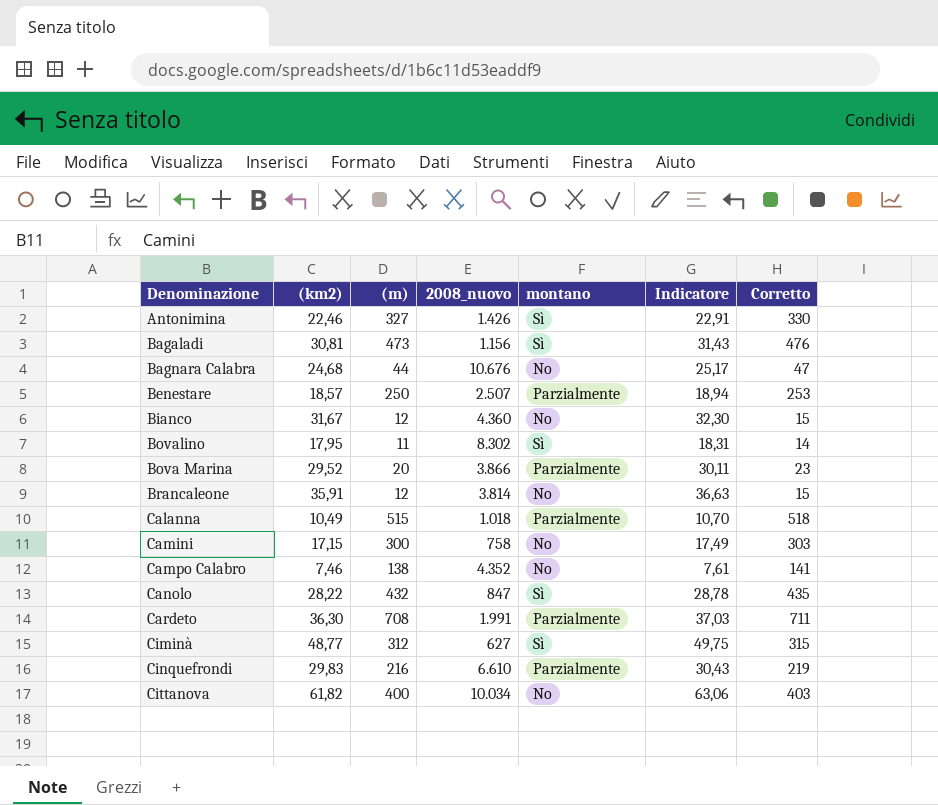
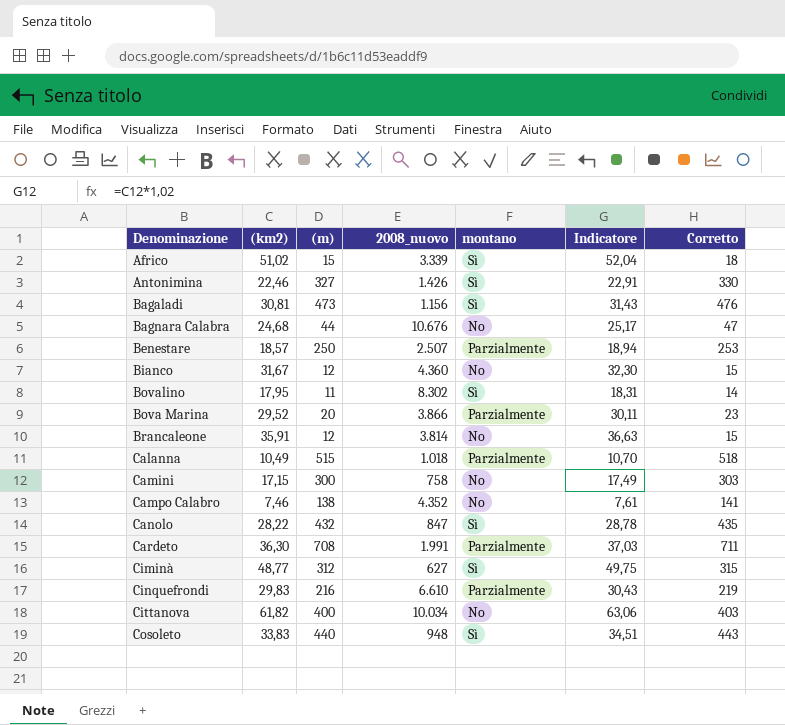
row Africo: none -> 51,02 | 15 | 3.339 | Sì | 52,04 | 18
row Cosoleto: none -> 33,83 | 440 | 948 | Sì | 34,51 | 443

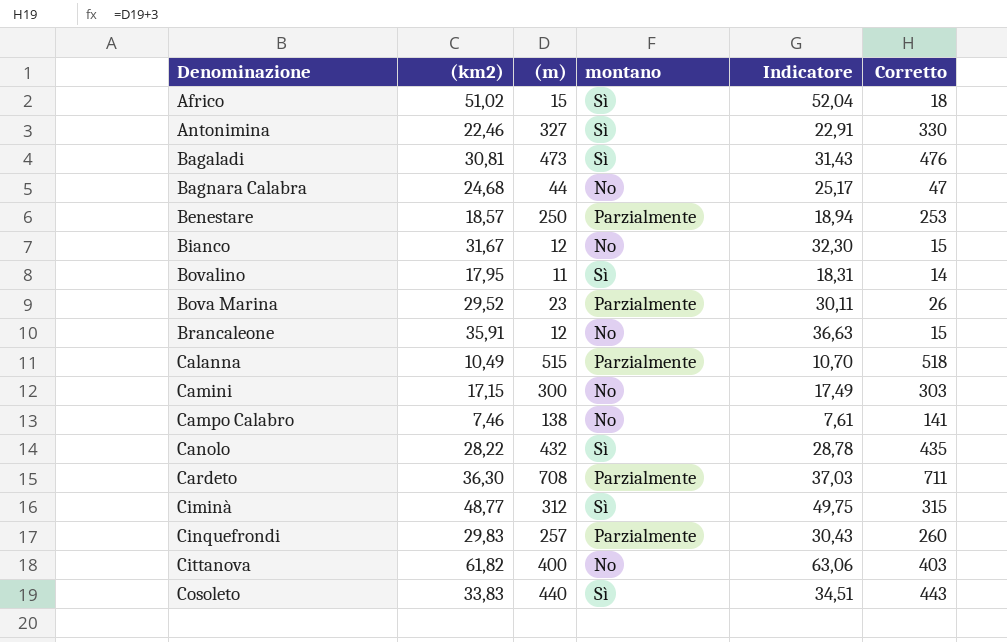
column 2008_nuovo | position: 4 -> none
Bova Marina | (m): 20 -> 23
Bova Marina | Corretto: 23 -> 26
Cinquefrondi | (m): 216 -> 257
Cinquefrondi | Corretto: 219 -> 260

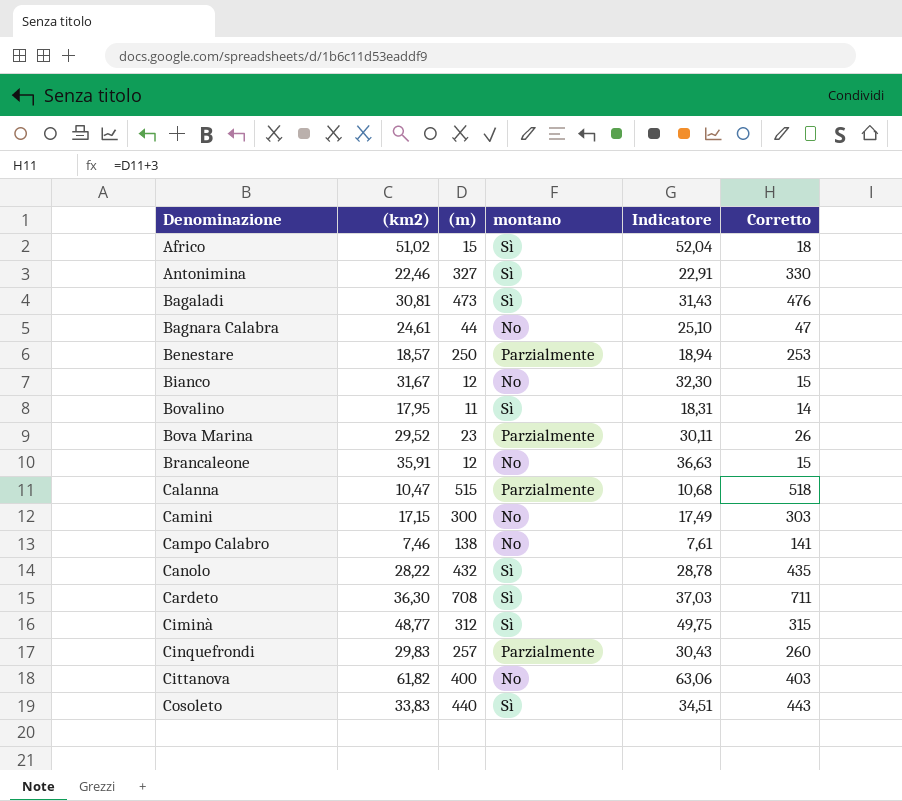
Bagnara Calabra | (km2): 24,68 -> 24,61
Bagnara Calabra | Indicatore: 25,17 -> 25,10
Calanna | (km2): 10,49 -> 10,47
Calanna | Indicatore: 10,70 -> 10,68
Cardeto | montano: Parzialmente -> Sì

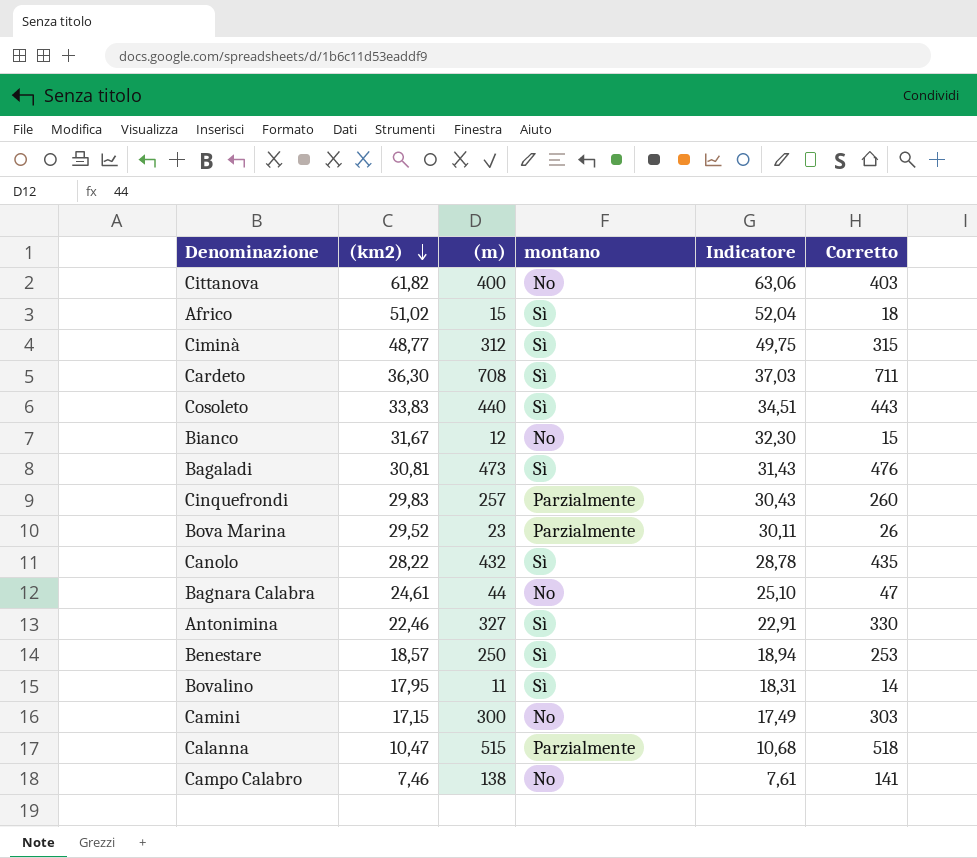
row order: none -> (km2) descending
row Brancaleone: 35,91 | 12 | No | 36,63 | 15 -> none
Benestare | montano: Parzialmente -> Sì

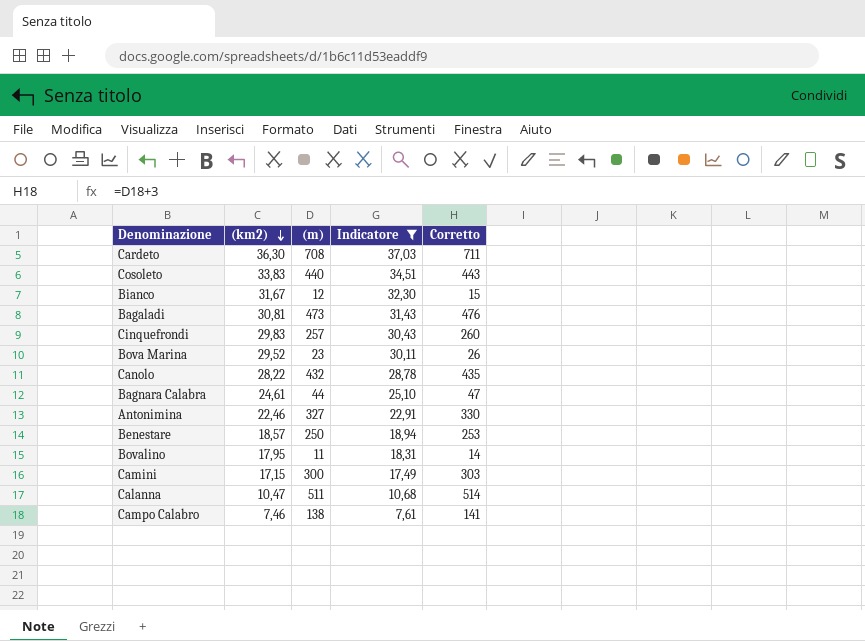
filter: none -> Indicatore <= 37,03
column montano | position: 4 -> none
Calanna | (m): 515 -> 511
Calanna | Corretto: 518 -> 514

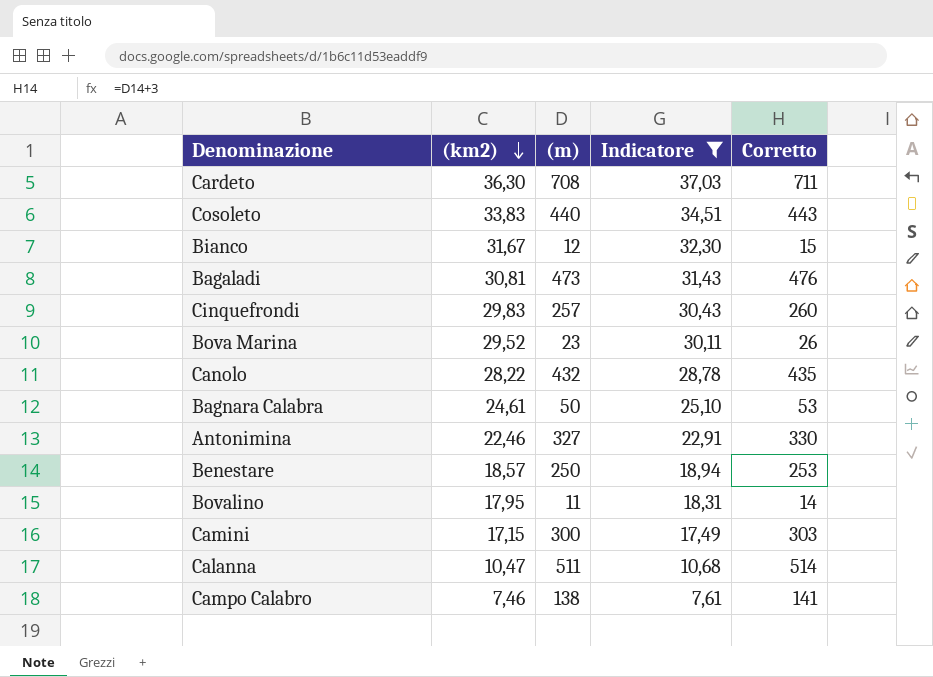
Bagnara Calabra | (m): 44 -> 50
Bagnara Calabra | Corretto: 47 -> 53

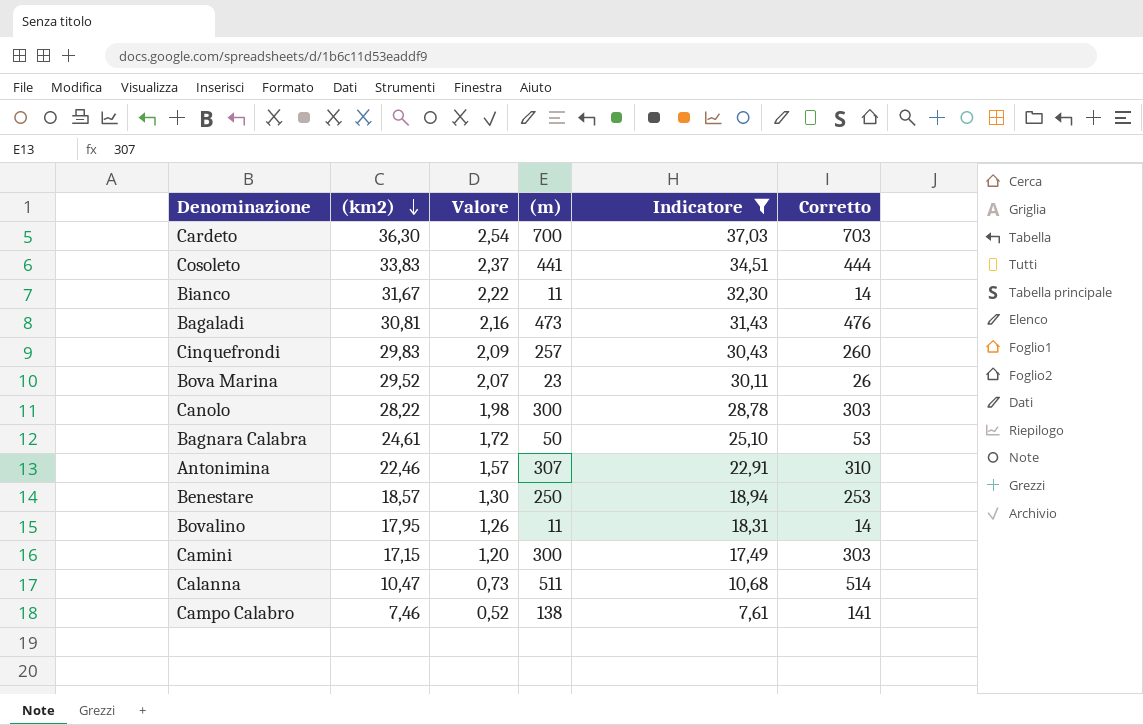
column Valore | formula: none -> [(km2)] * 0,07
Cardeto | (m): 708 -> 700
Cardeto | Corretto: 711 -> 703
Cosoleto | (m): 440 -> 441
Cosoleto | Corretto: 443 -> 444
Bianco | (m): 12 -> 11
Bianco | Corretto: 15 -> 14
Canolo | (m): 432 -> 300
Canolo | Corretto: 435 -> 303
Antonimina | (m): 327 -> 307
Antonimina | Corretto: 330 -> 310

